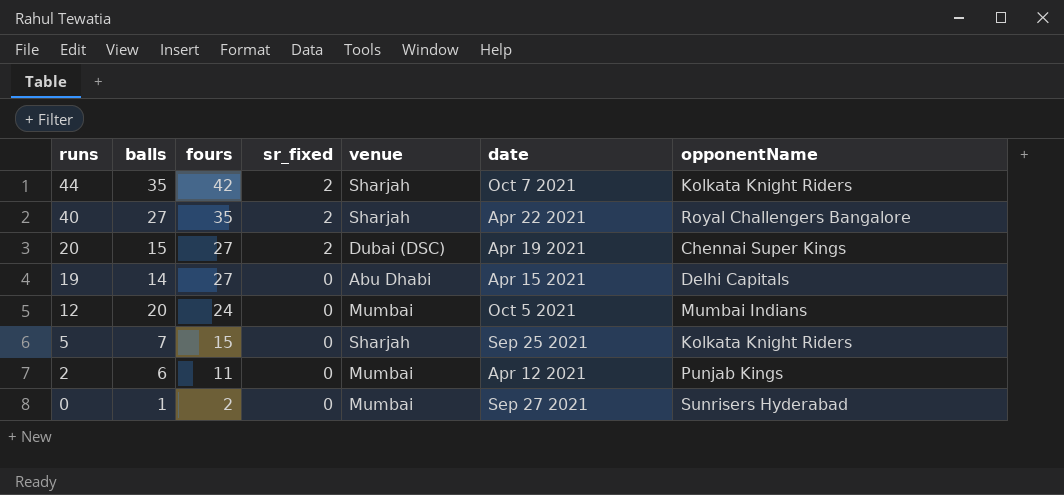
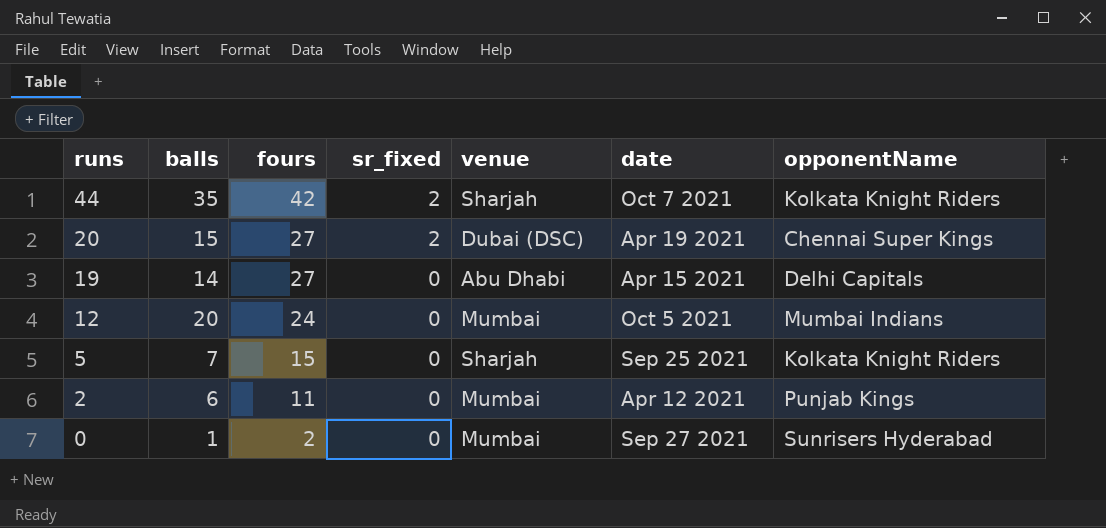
row 40: 27 | 35 | 2 | Sharjah | Apr 22 2021 | Royal Challengers Bangalore -> none

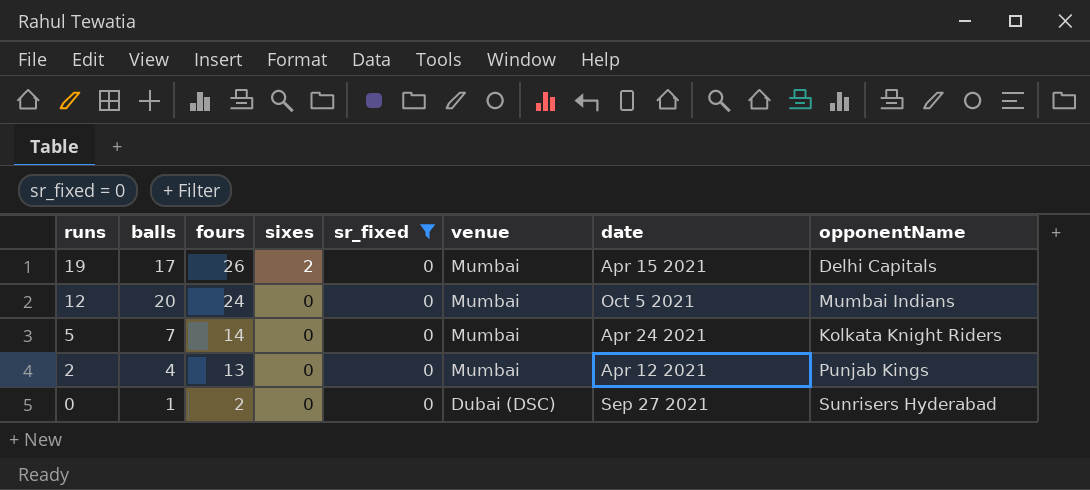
filter: none -> sr_fixed = 0
column sixes | position: none -> 4
19 | balls: 14 -> 17
19 | fours: 27 -> 26
19 | venue: Abu Dhabi -> Mumbai
5 | fours: 15 -> 14
5 | venue: Sharjah -> Mumbai
5 | date: Sep 25 2021 -> Apr 24 2021
2 | balls: 6 -> 4
2 | fours: 11 -> 13
0 | venue: Mumbai -> Dubai (DSC)

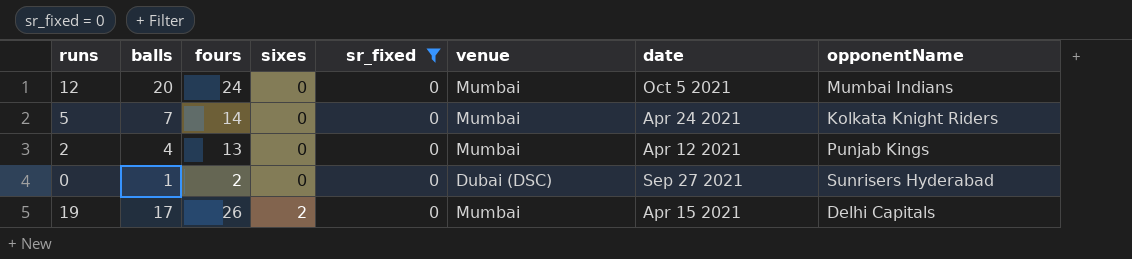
row order: runs descending -> sixes ascending

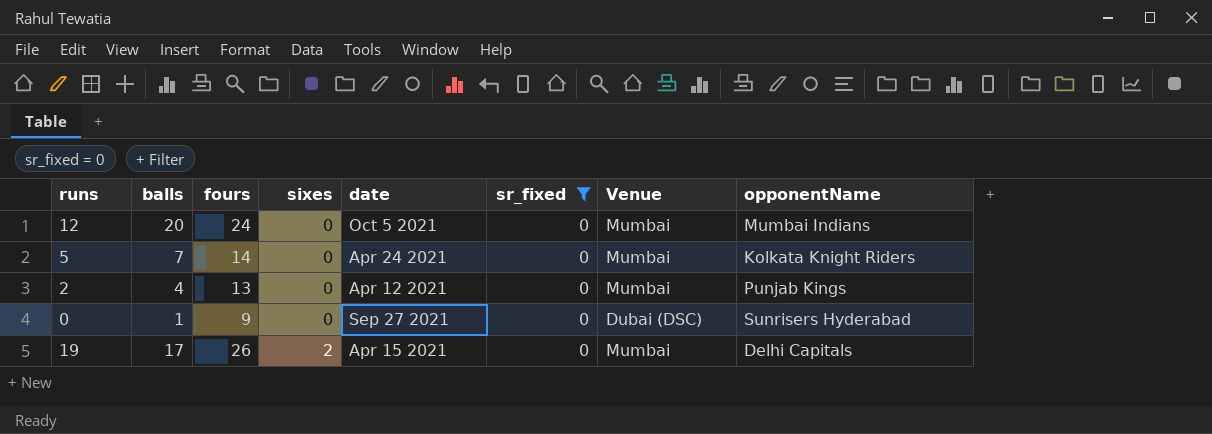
column date | position: 7 -> 5
column name: venue -> Venue
0 | fours: 2 -> 9

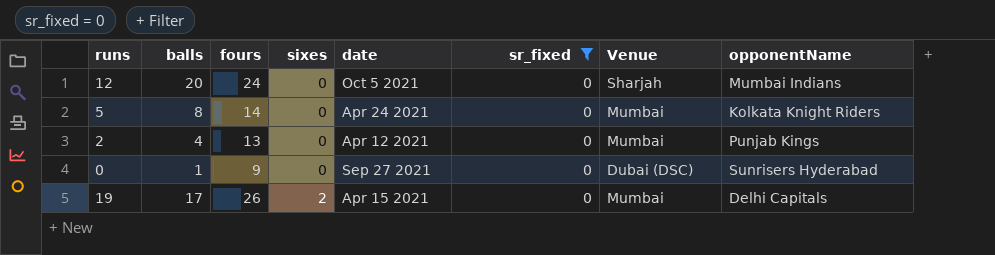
12 | Venue: Mumbai -> Sharjah
5 | balls: 7 -> 8

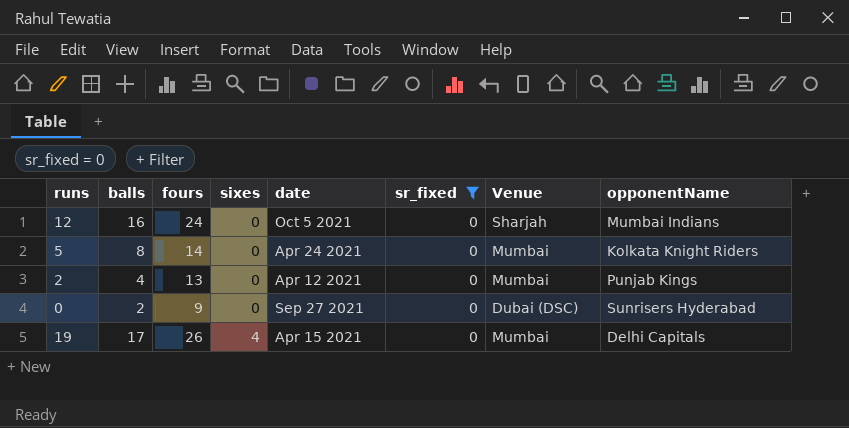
12 | balls: 20 -> 16
0 | balls: 1 -> 2
19 | sixes: 2 -> 4

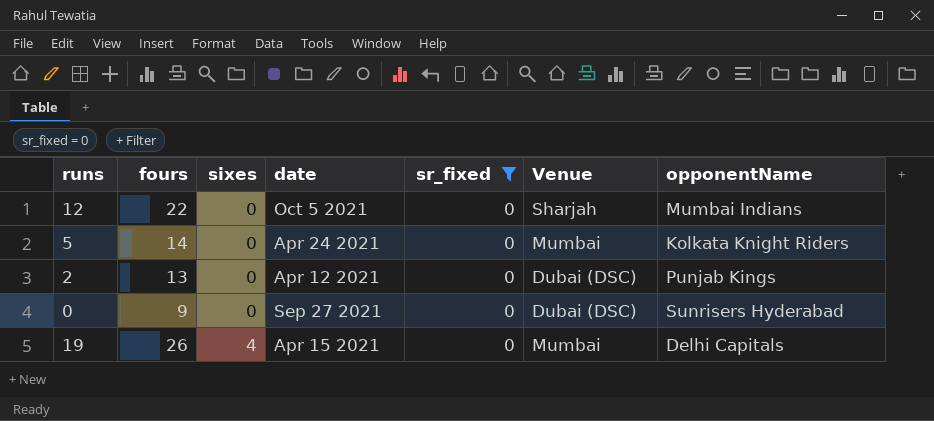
column balls | position: 2 -> none
12 | fours: 24 -> 22
2 | Venue: Mumbai -> Dubai (DSC)

